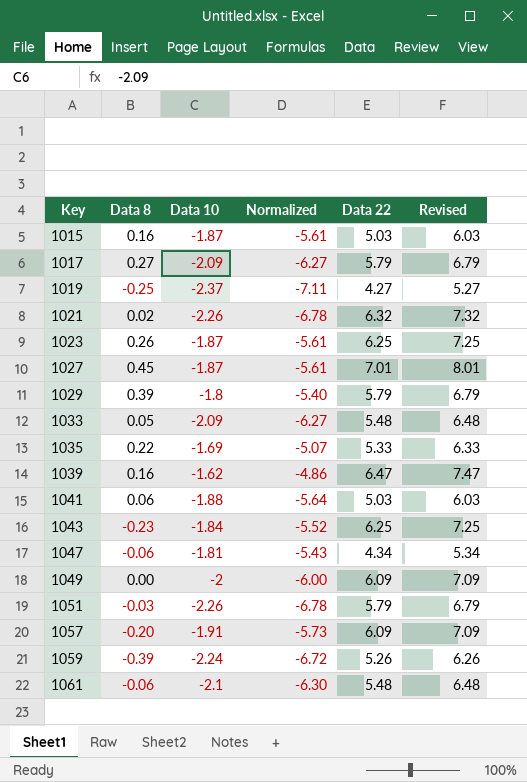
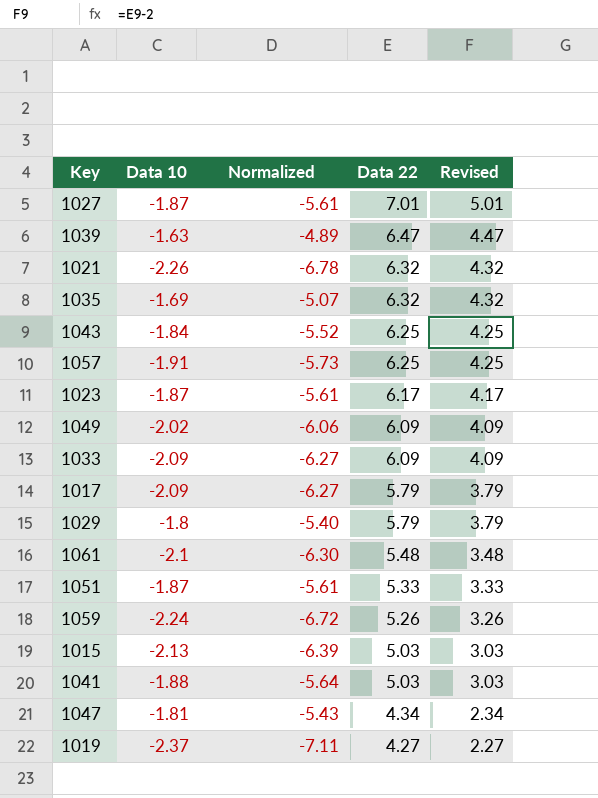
row order: Key ascending -> Data 22 descending
column Data 8 | position: 2 -> none
column Revised | formula: [Data 22] + 1 -> [Data 22] - 2
1039 | Data 10: -1.62 -> -1.63
1039 | Normalized: -4.86 -> -4.89
1035 | Data 22: 5.33 -> 6.32
1057 | Data 22: 6.09 -> 6.25
1023 | Data 22: 6.25 -> 6.17
1049 | Data 10: -2 -> -2.02
1049 | Normalized: -6.00 -> -6.06
1033 | Data 22: 5.48 -> 6.09
1051 | Data 10: -2.26 -> -1.87
1051 | Normalized: -6.78 -> -5.61
1051 | Data 22: 5.79 -> 5.33
1015 | Data 10: -1.87 -> -2.13
1015 | Normalized: -5.61 -> -6.39

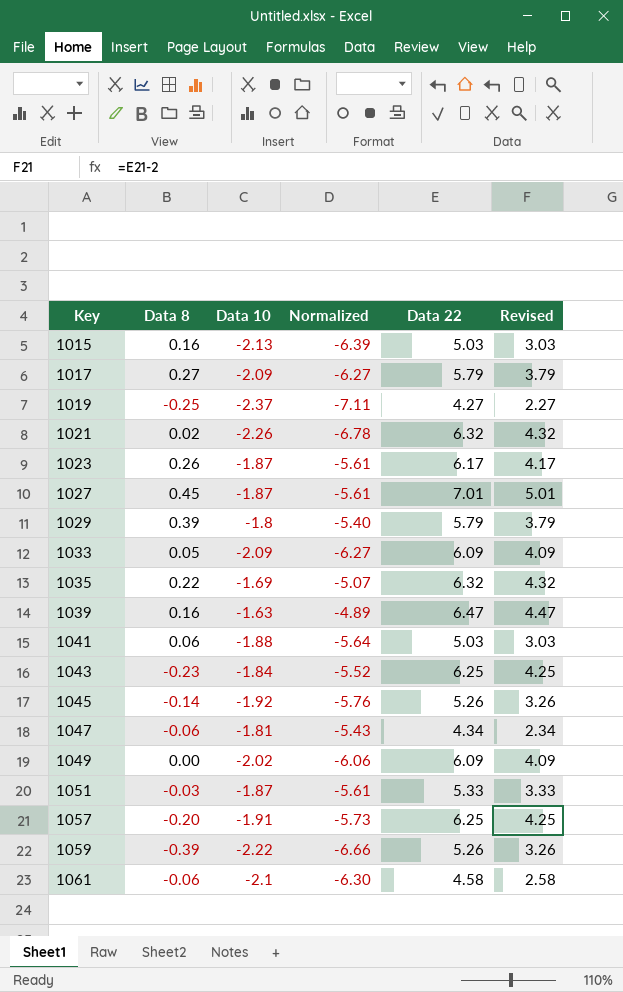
row order: Data 22 descending -> Key ascending
column Data 8 | position: none -> 2
row 1045: none -> -0.14 | -1.92 | -5.76 | 5.26 | 3.26
1059 | Data 10: -2.24 -> -2.22
1059 | Normalized: -6.72 -> -6.66
1061 | Data 22: 5.48 -> 4.58
1061 | Revised: 3.48 -> 2.58

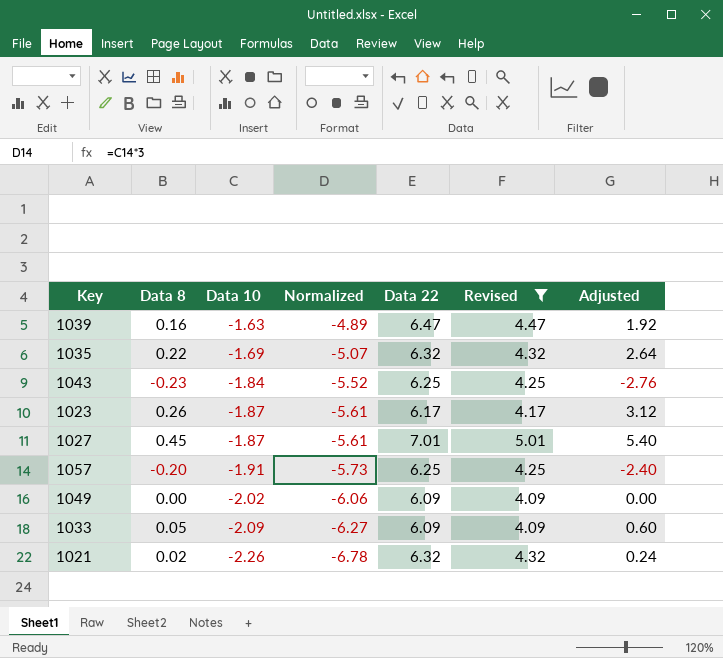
filter: none -> Revised >= 4.09
row order: Key ascending -> Data 10 descending
column Adjusted | formula: none -> [Data 8] * 12

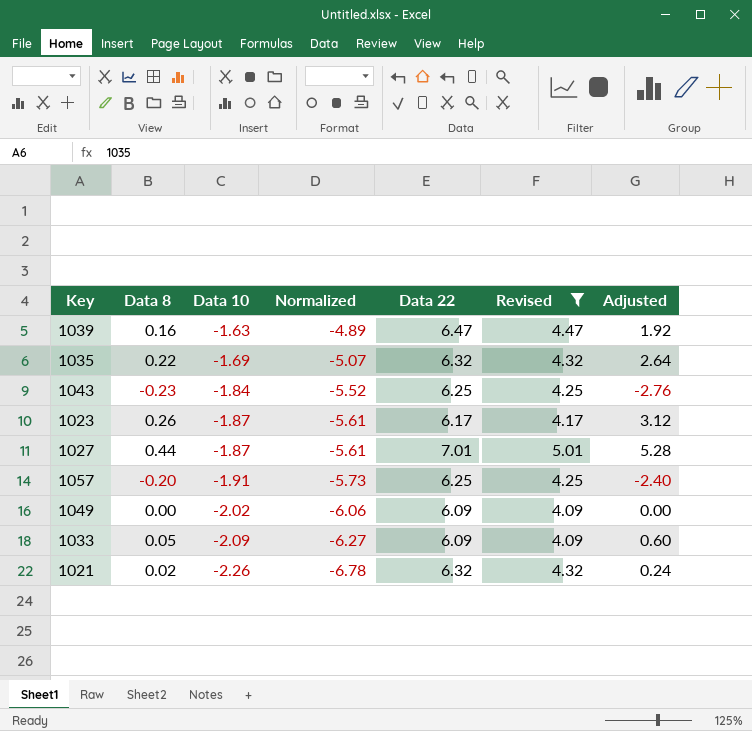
1027 | Data 8: 0.45 -> 0.44
1027 | Adjusted: 5.40 -> 5.28

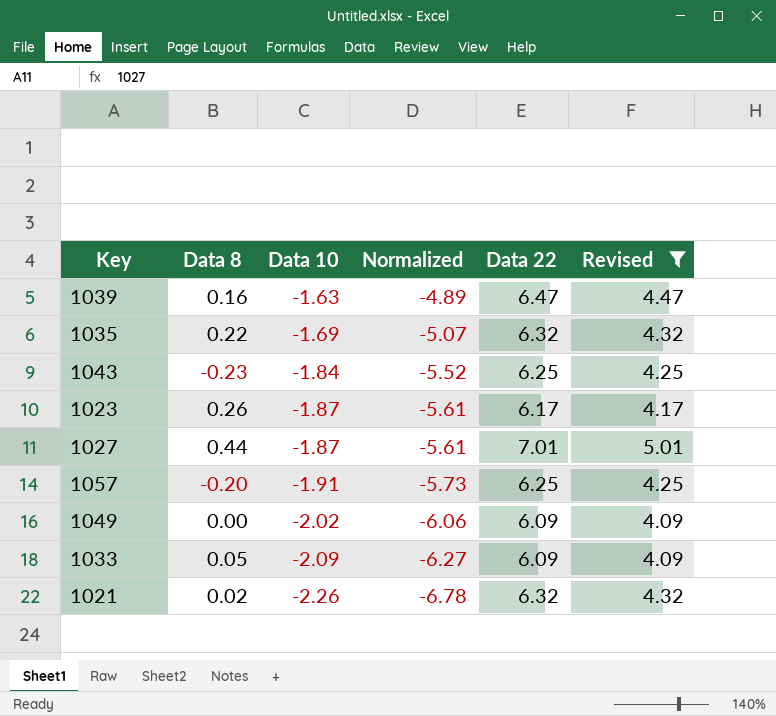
column Adjusted | formula: [Data 8] * 12 -> none

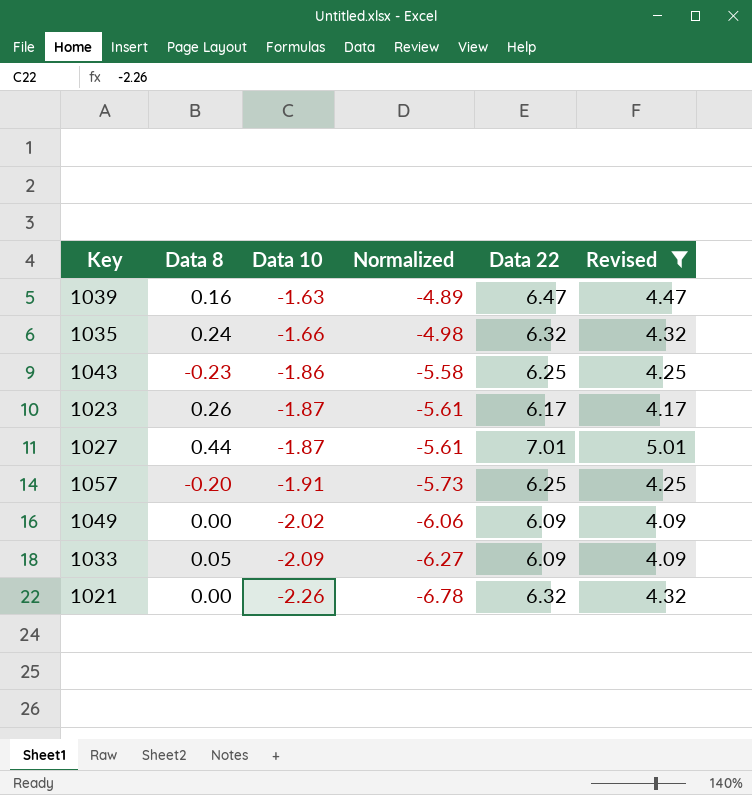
1035 | Data 8: 0.22 -> 0.24
1035 | Data 10: -1.69 -> -1.66
1035 | Normalized: -5.07 -> -4.98
1043 | Data 10: -1.84 -> -1.86
1043 | Normalized: -5.52 -> -5.58
1021 | Data 8: 0.02 -> 0.00

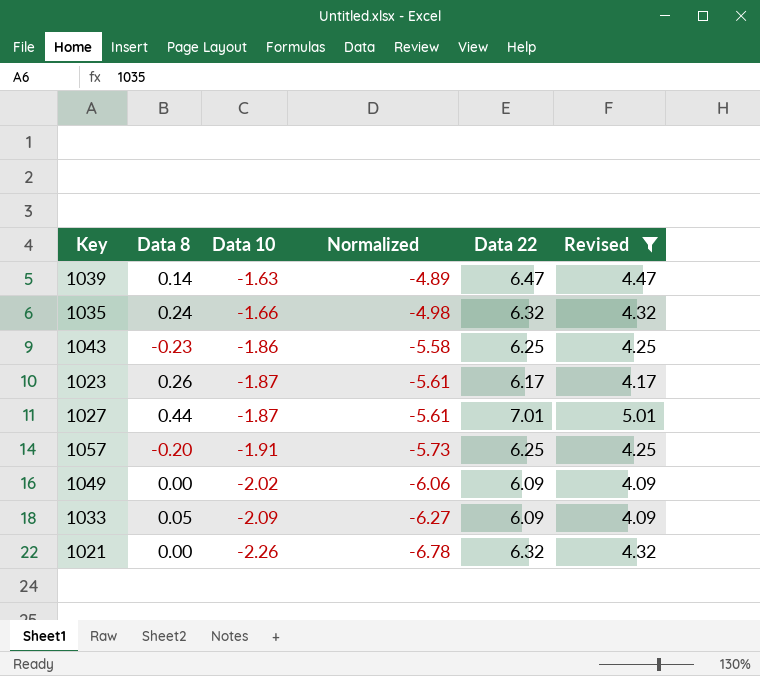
1039 | Data 8: 0.16 -> 0.14

